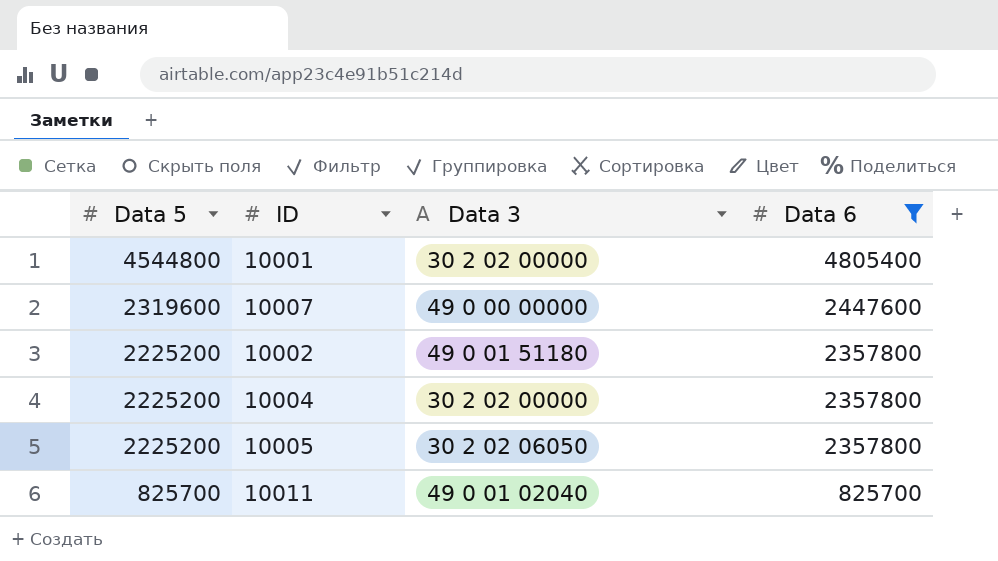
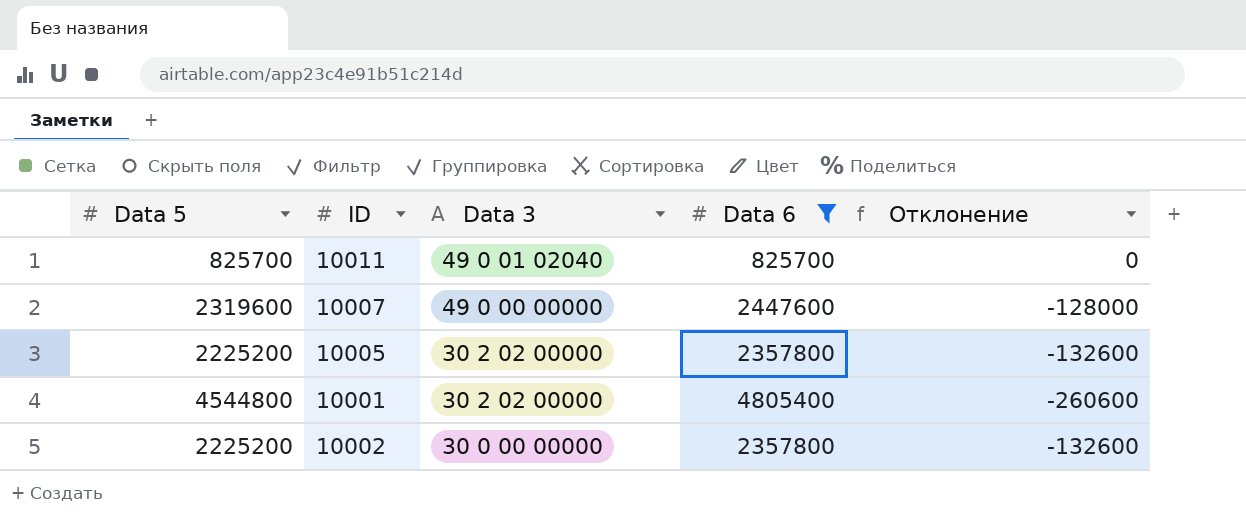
row order: Data 5 descending -> Data 3 descending
column Отклонение | formula: none -> [Data 5] - [Data 6]
row 10004: 2225200 | 30 2 02 00000 | 2357800 -> none
10005 | Data 3: 30 2 02 06050 -> 30 2 02 00000
10002 | Data 3: 49 0 01 51180 -> 30 0 00 00000

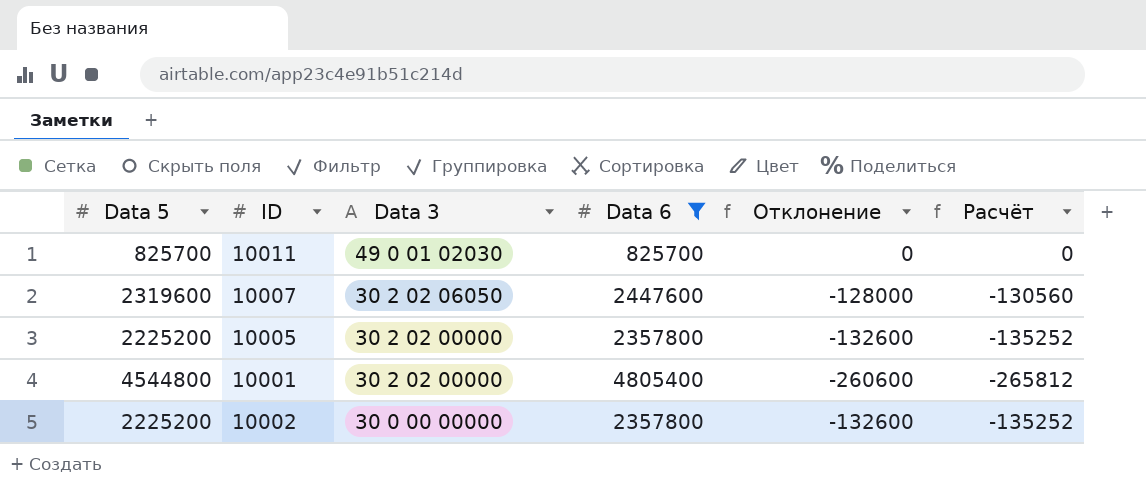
column Расчёт | formula: none -> [Отклонение] * 1,02
10011 | Data 3: 49 0 01 02040 -> 49 0 01 02030
10007 | Data 3: 49 0 00 00000 -> 30 2 02 06050

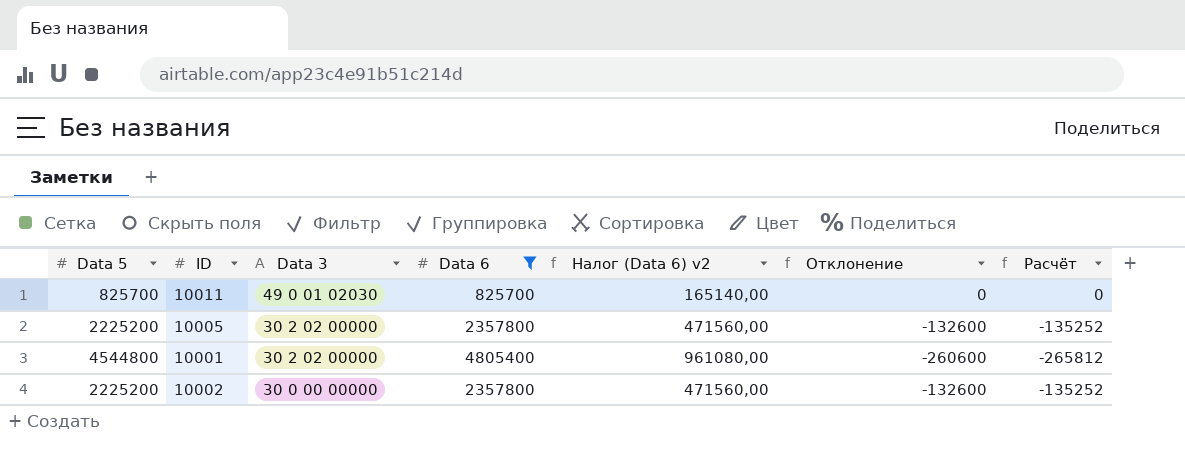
column Налог (Data 6) v2 | formula: none -> [Data 6] * 0,2
row 10007: 2319600 | 30 2 02 06050 | 2447600 | -128000 | -130560 -> none

